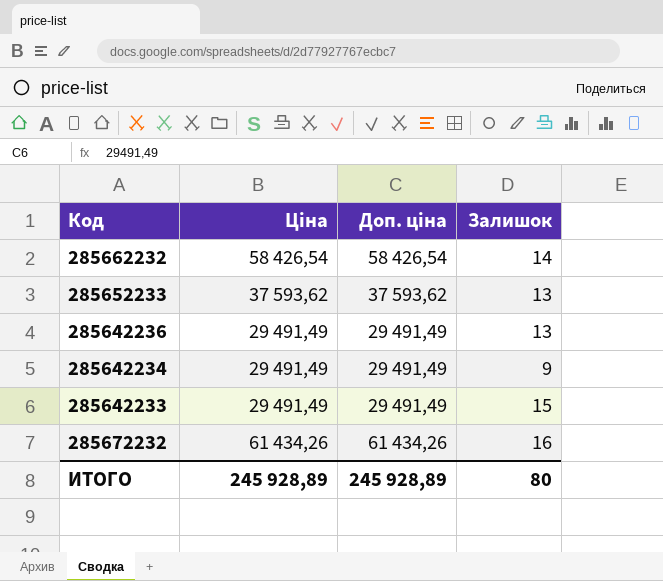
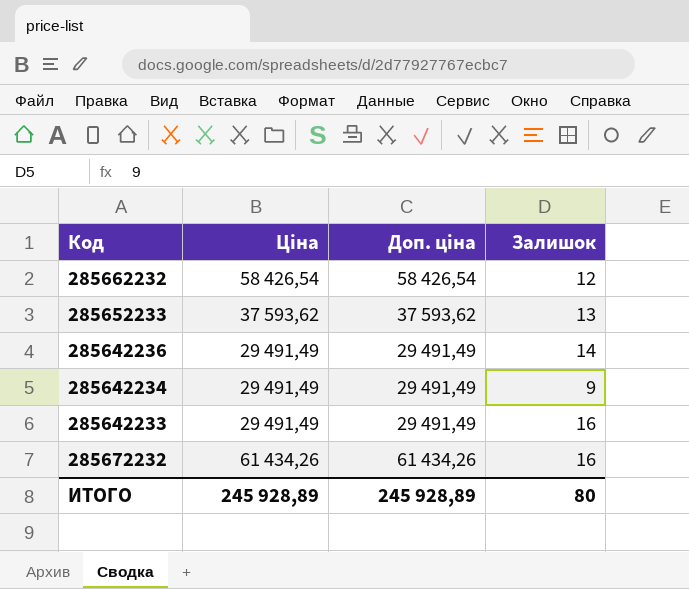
285662232 | Залишок: 14 -> 12
285642236 | Залишок: 13 -> 14
285642233 | Залишок: 15 -> 16

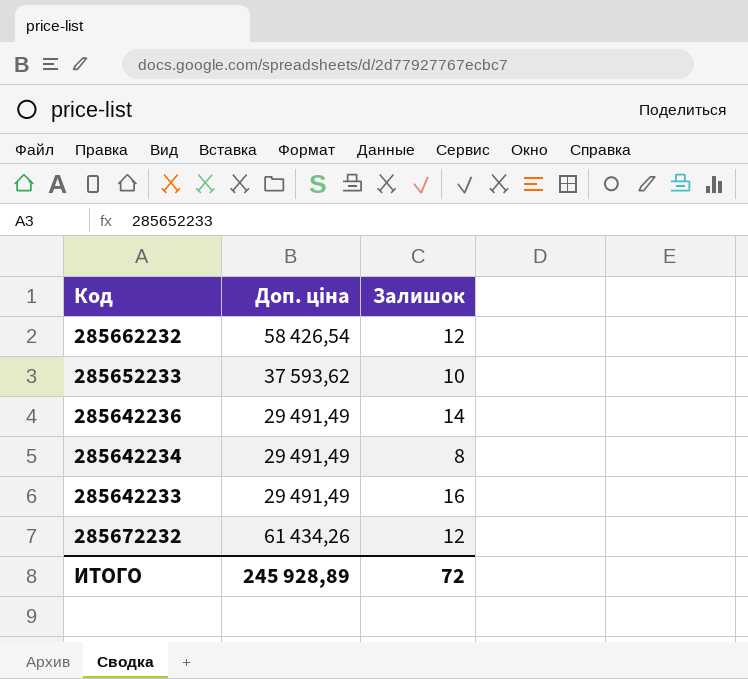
column Ціна | position: 2 -> none
285652233 | Залишок: 13 -> 10
285642234 | Залишок: 9 -> 8
285672232 | Залишок: 16 -> 12
ИТОГО | Залишок: 80 -> 72

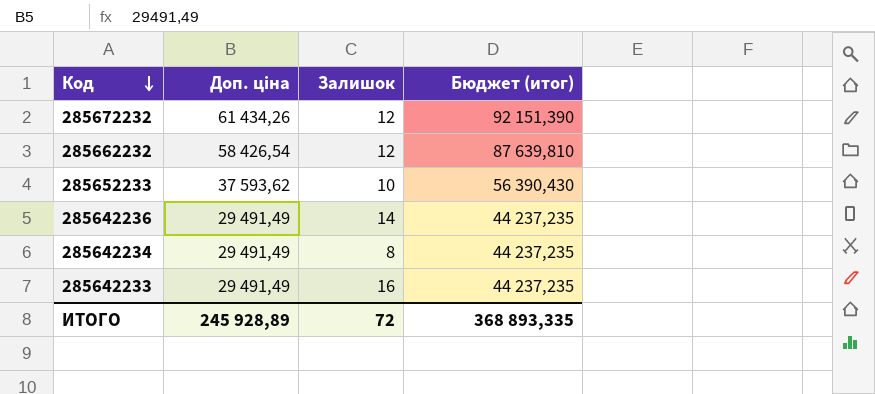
row order: none -> Код descending
column Бюджет (итог) | formula: none -> [Доп. ціна] * 1,5

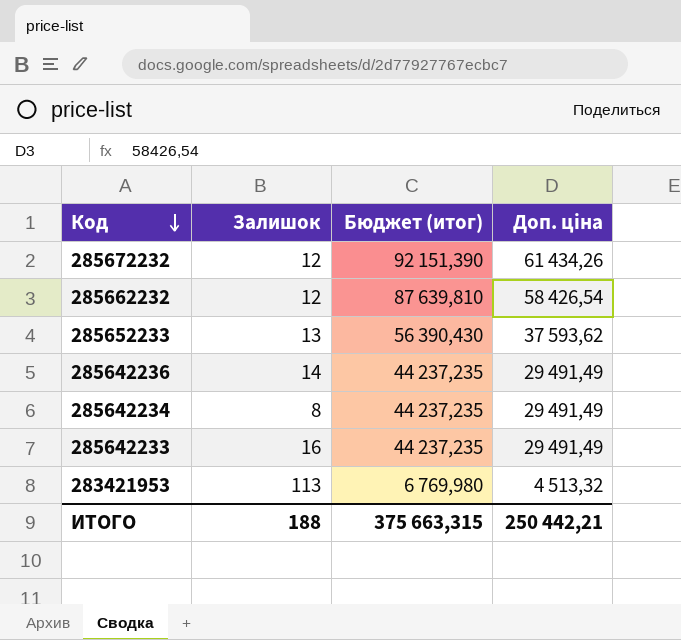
column Доп. ціна | position: 2 -> 4
285652233 | Залишок: 10 -> 13
row 283421953: none -> 113 | 6 769,980 | 4 513,32
ИТОГО | Залишок: 72 -> 188
ИТОГО | Бюджет (итог): 368 893,335 -> 375 663,315
ИТОГО | Доп. ціна: 245 928,89 -> 250 442,21

